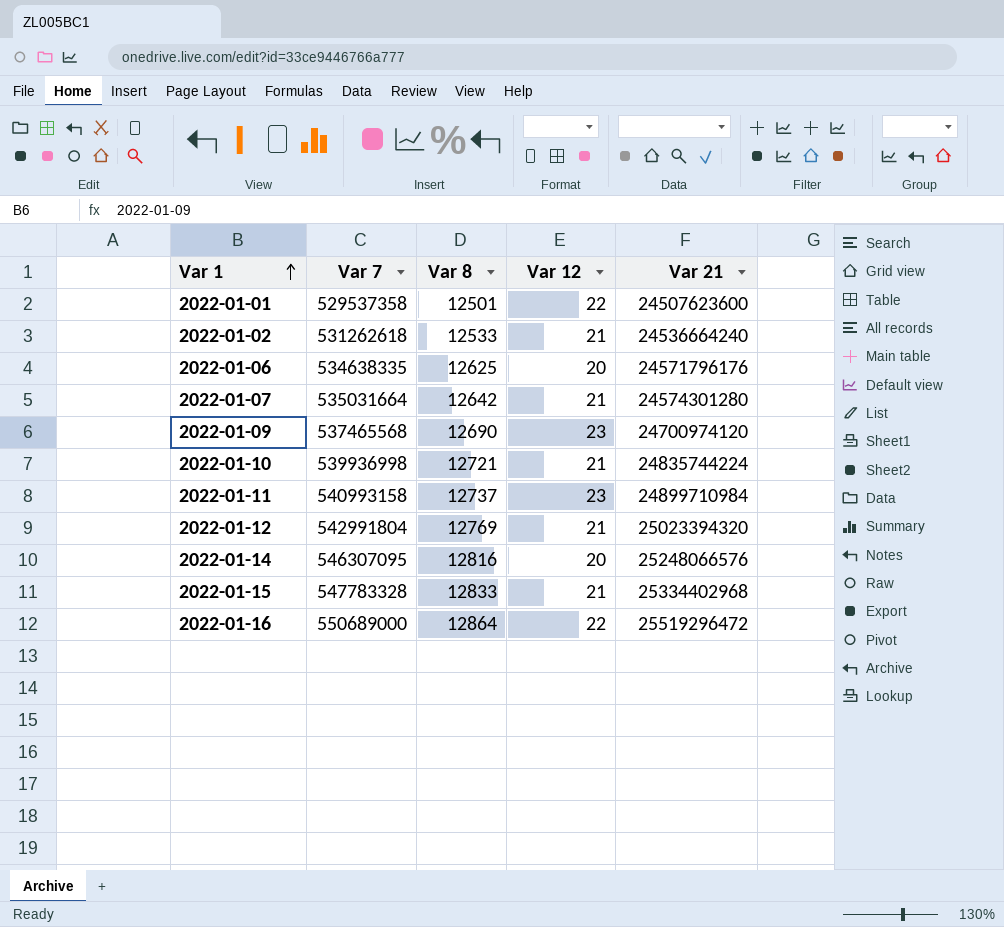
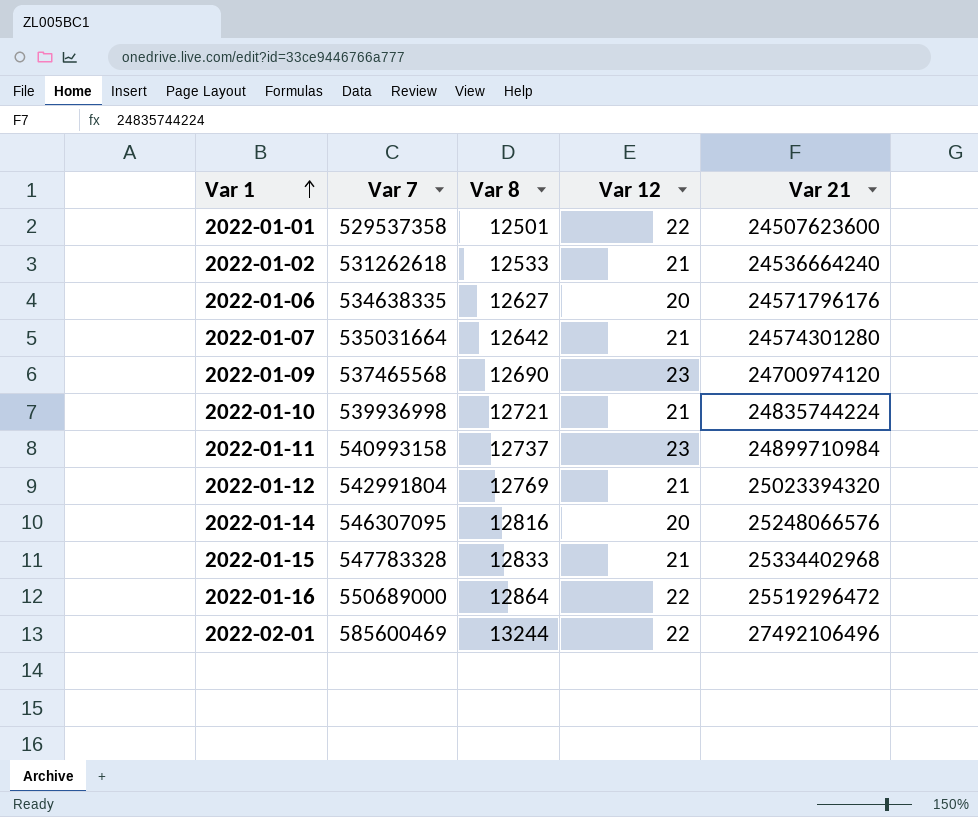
2022-01-06 | Var 8: 12625 -> 12627
row 2022-02-01: none -> 585600469 | 13244 | 22 | 27492106496

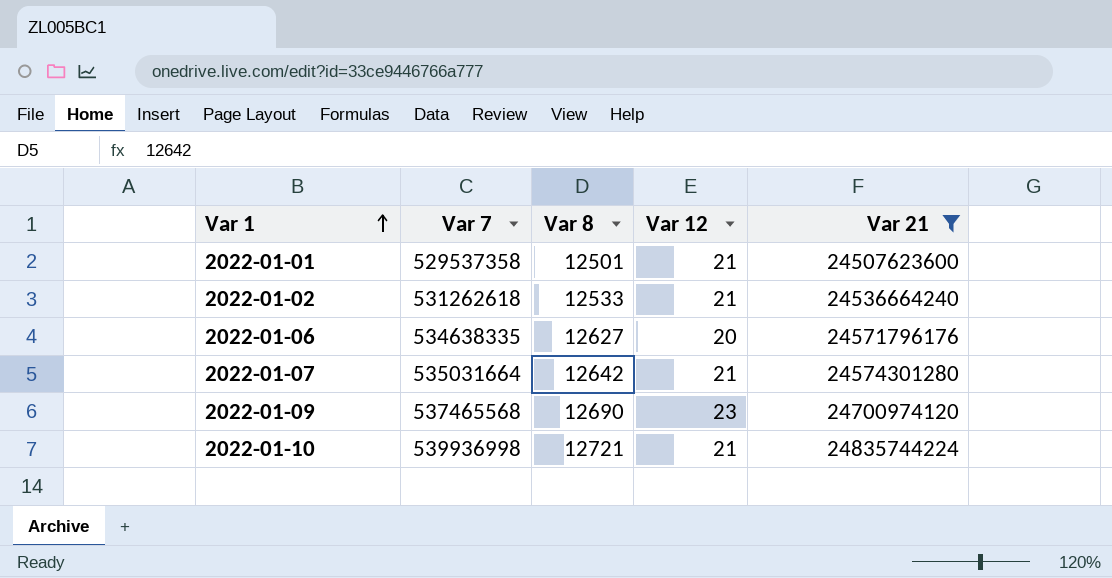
filter: none -> Var 21 <= 24835744224
2022-01-01 | Var 12: 22 -> 21

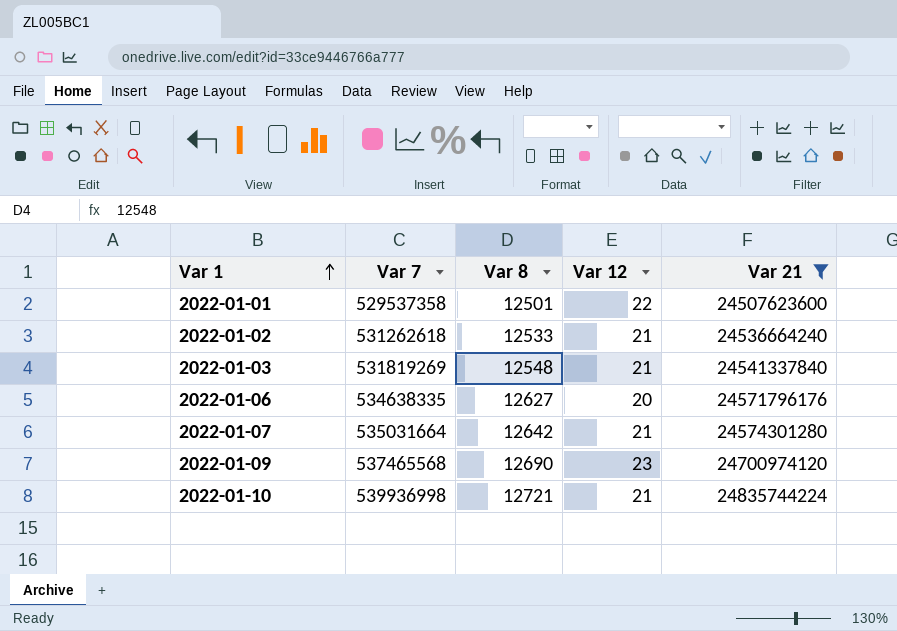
2022-01-01 | Var 12: 21 -> 22
row 2022-01-03: none -> 531819269 | 12548 | 21 | 24541337840

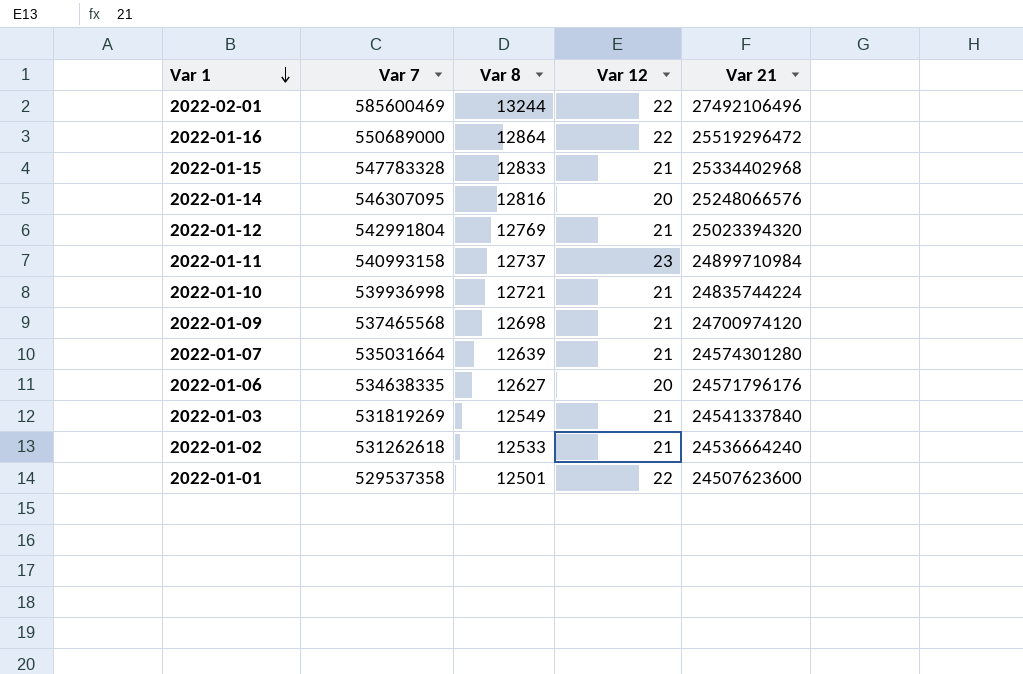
filter: Var 21 <= 24835744224 -> none
row order: Var 1 ascending -> Var 1 descending
2022-01-09 | Var 8: 12690 -> 12698
2022-01-09 | Var 12: 23 -> 21
2022-01-07 | Var 8: 12642 -> 12639
2022-01-03 | Var 8: 12548 -> 12549

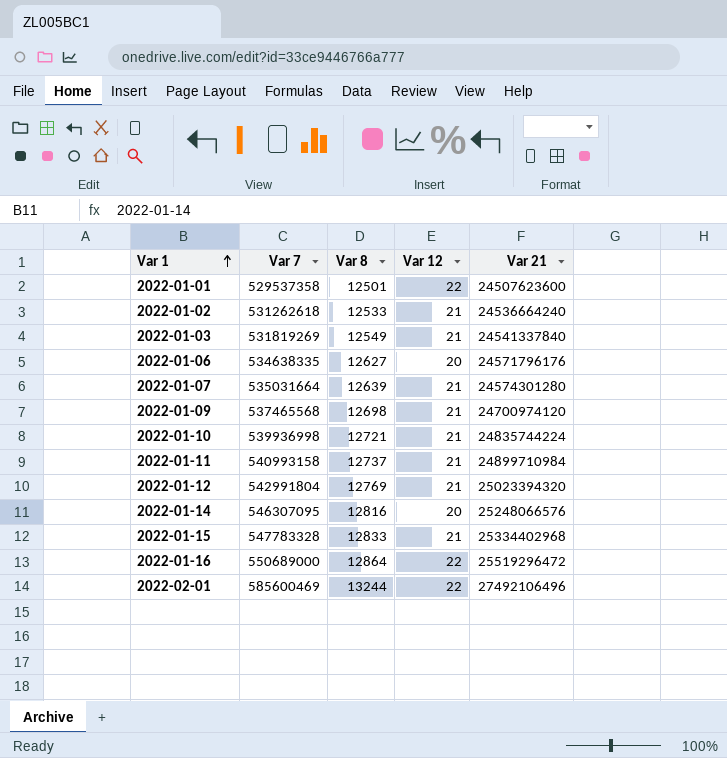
row order: Var 1 descending -> Var 1 ascending
2022-01-11 | Var 12: 23 -> 21

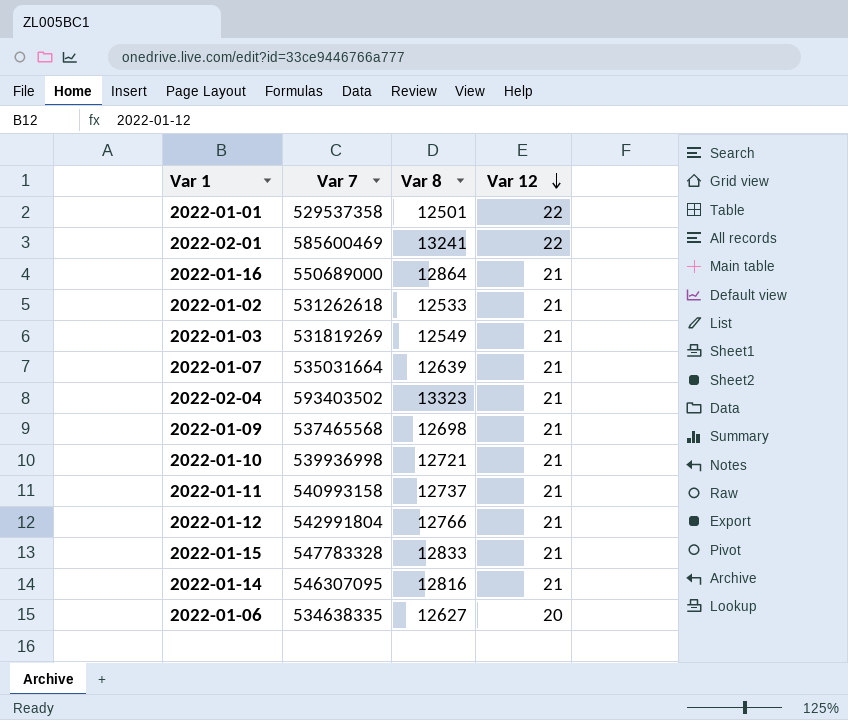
row order: Var 1 ascending -> Var 12 descending
column Var 21 | position: 5 -> none
2022-02-01 | Var 8: 13244 -> 13241
2022-01-16 | Var 12: 22 -> 21
row 2022-02-04: none -> 593403502 | 13323 | 21
2022-01-12 | Var 8: 12769 -> 12766
2022-01-14 | Var 12: 20 -> 21

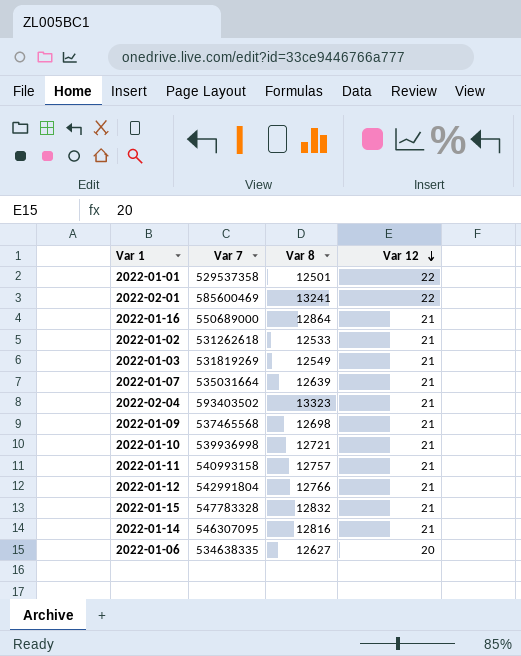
2022-01-11 | Var 8: 12737 -> 12757
2022-01-15 | Var 8: 12833 -> 12832

